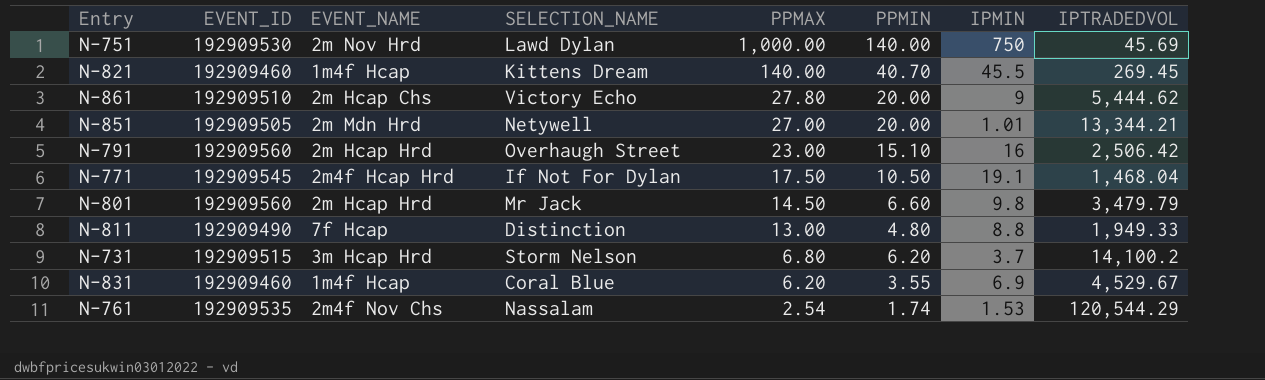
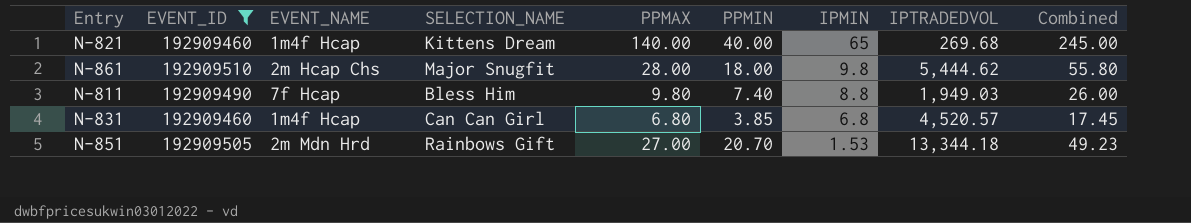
filter: none -> EVENT_ID <= 192909510
row order: PPMAX descending -> IPMIN descending
column Combined | formula: none -> [PPMAX] + [PPMIN] + [IPMIN]
N-821 | PPMIN: 40.70 -> 40.00
N-821 | IPMIN: 45.5 -> 65
N-821 | IPTRADEDVOL: 269.45 -> 269.68
N-861 | SELECTION_NAME: Victory Echo -> Major Snugfit
N-861 | PPMAX: 27.80 -> 28.00
N-861 | PPMIN: 20.00 -> 18.00
N-861 | IPMIN: 9 -> 9.8
N-811 | SELECTION_NAME: Distinction -> Bless Him
N-811 | PPMAX: 13.00 -> 9.80
N-811 | PPMIN: 4.80 -> 7.40
N-811 | IPTRADEDVOL: 1,949.33 -> 1,949.03
N-831 | SELECTION_NAME: Coral Blue -> Can Can Girl
N-831 | PPMAX: 6.20 -> 6.80
N-831 | PPMIN: 3.55 -> 3.85
N-831 | IPMIN: 6.9 -> 6.8
N-831 | IPTRADEDVOL: 4,529.67 -> 4,520.57
N-851 | SELECTION_NAME: Netywell -> Rainbows Gift
N-851 | PPMIN: 20.00 -> 20.70
N-851 | IPMIN: 1.01 -> 1.53
N-851 | IPTRADEDVOL: 13,344.21 -> 13,344.18

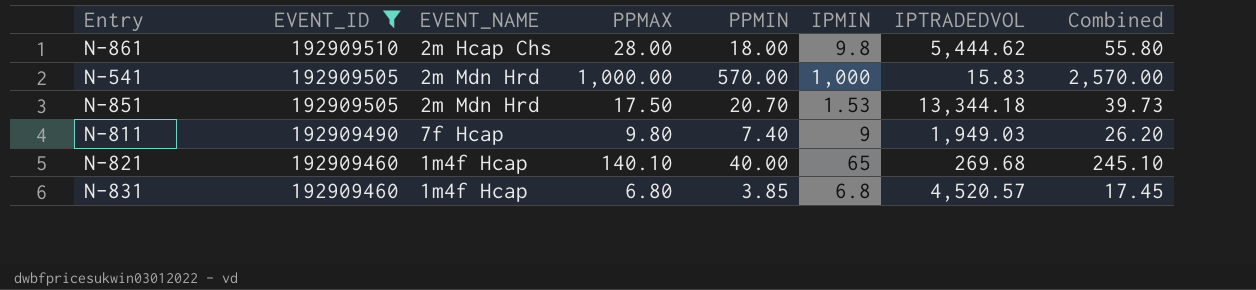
row order: IPMIN descending -> EVENT_ID descending
column SELECTION_NAME | position: 4 -> none
row N-541: none -> 192909505 | 2m Mdn Hrd | 1,000.00 | 570.00 | 1,000 | 15.83 | 2,570.00
N-851 | PPMAX: 27.00 -> 17.50
N-851 | Combined: 49.23 -> 39.73
N-811 | IPMIN: 8.8 -> 9
N-811 | Combined: 26.00 -> 26.20
N-821 | PPMAX: 140.00 -> 140.10
N-821 | Combined: 245.00 -> 245.10

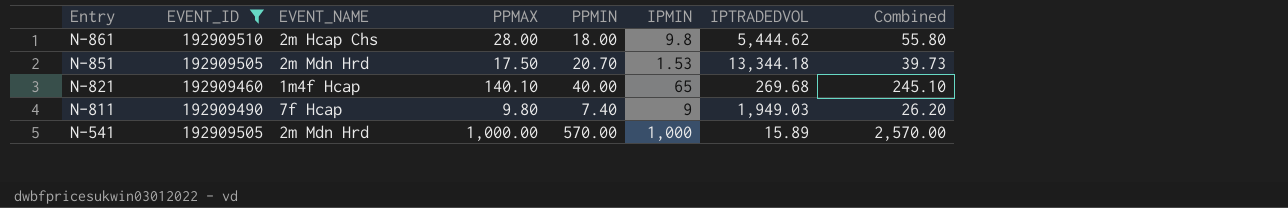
row order: EVENT_ID descending -> Entry descending
row N-831: 192909460 | 1m4f Hcap | 6.80 | 3.85 | 6.8 | 4,520.57 | 17.45 -> none
N-541 | IPTRADEDVOL: 15.83 -> 15.89

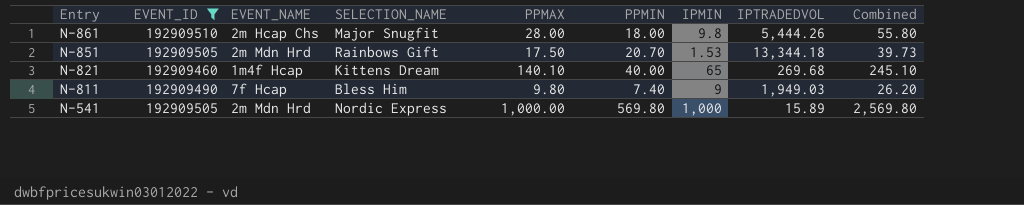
column SELECTION_NAME | position: none -> 4
N-861 | IPTRADEDVOL: 5,444.62 -> 5,444.26
N-541 | PPMIN: 570.00 -> 569.80
N-541 | Combined: 2,570.00 -> 2,569.80

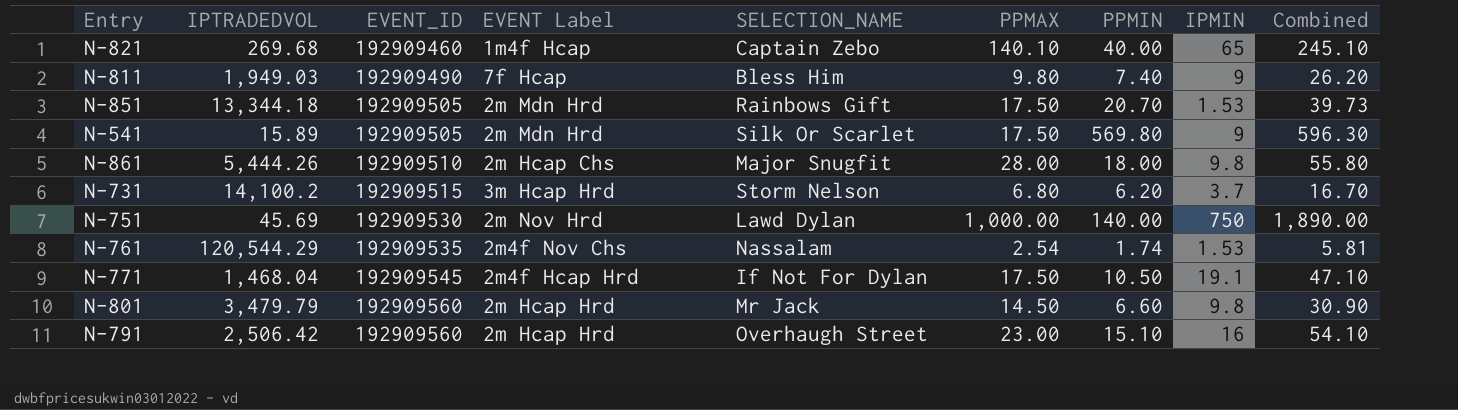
filter: EVENT_ID <= 192909510 -> none
row order: Entry descending -> EVENT_ID ascending
column IPTRADEDVOL | position: 8 -> 2
column name: EVENT_NAME -> EVENT Label
N-821 | SELECTION_NAME: Kittens Dream -> Captain Zebo
N-541 | SELECTION_NAME: Nordic Express -> Silk Or Scarlet
N-541 | PPMAX: 1,000.00 -> 17.50
N-541 | IPMIN: 1,000 -> 9
N-541 | Combined: 2,569.80 -> 596.30

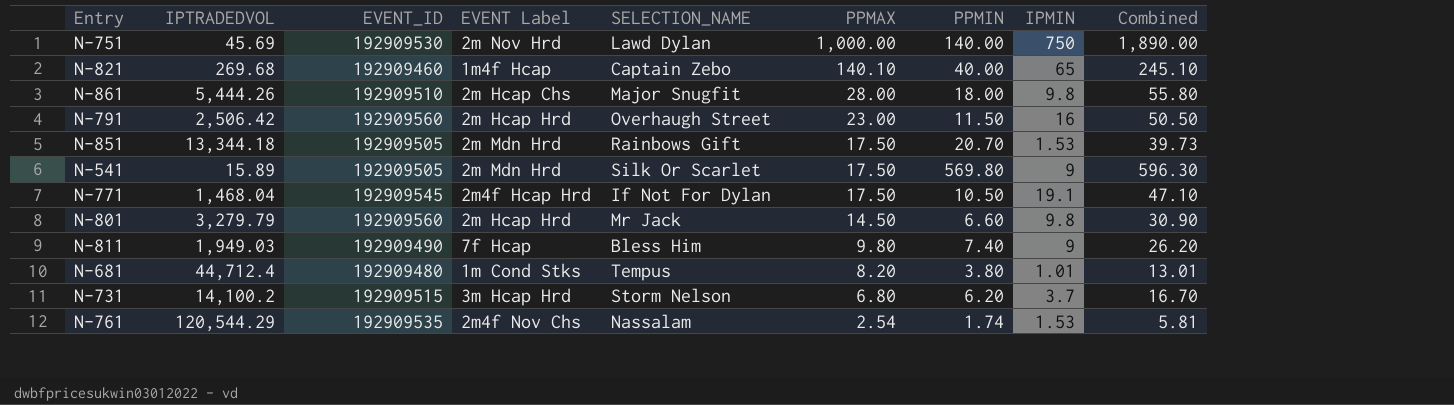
row order: EVENT_ID ascending -> PPMAX descending
N-791 | PPMIN: 15.10 -> 11.50
N-791 | Combined: 54.10 -> 50.50
N-801 | IPTRADEDVOL: 3,479.79 -> 3,279.79
row N-681: none -> 44,712.4 | 192909480 | 1m Cond Stks | Tempus | 8.20 | 3.80 | 1.01 | 13.01

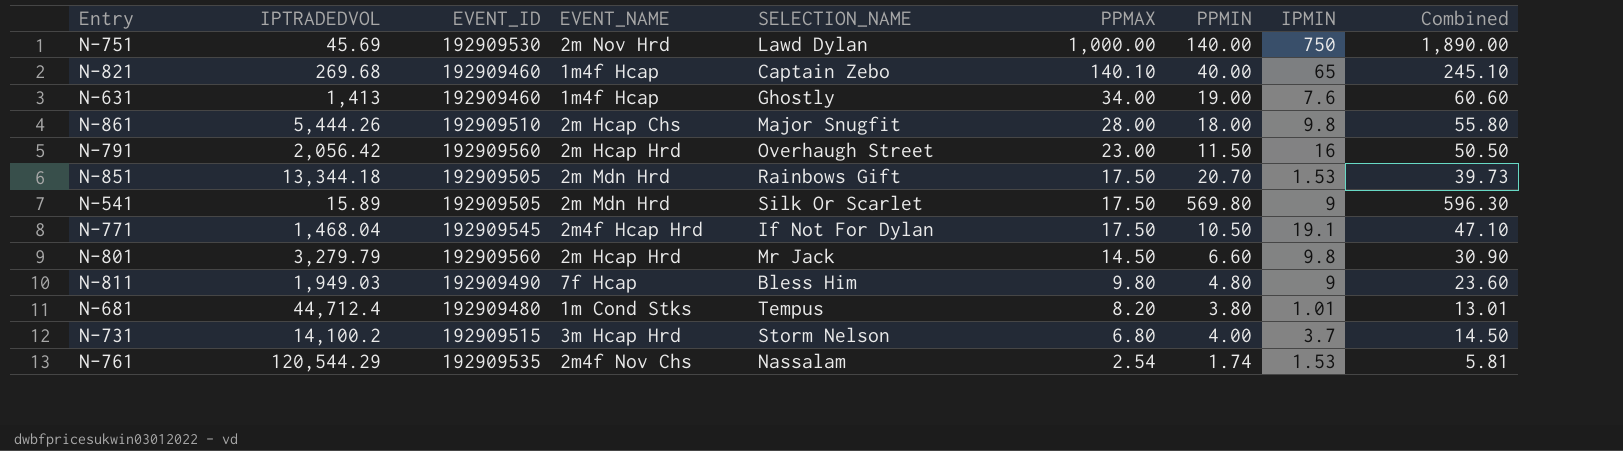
column name: EVENT Label -> EVENT_NAME
row N-631: none -> 1,413 | 192909460 | 1m4f Hcap | Ghostly | 34.00 | 19.00 | 7.6 | 60.60
N-791 | IPTRADEDVOL: 2,506.42 -> 2,056.42
N-811 | PPMIN: 7.40 -> 4.80
N-811 | Combined: 26.20 -> 23.60
N-731 | PPMIN: 6.20 -> 4.00
N-731 | Combined: 16.70 -> 14.50

